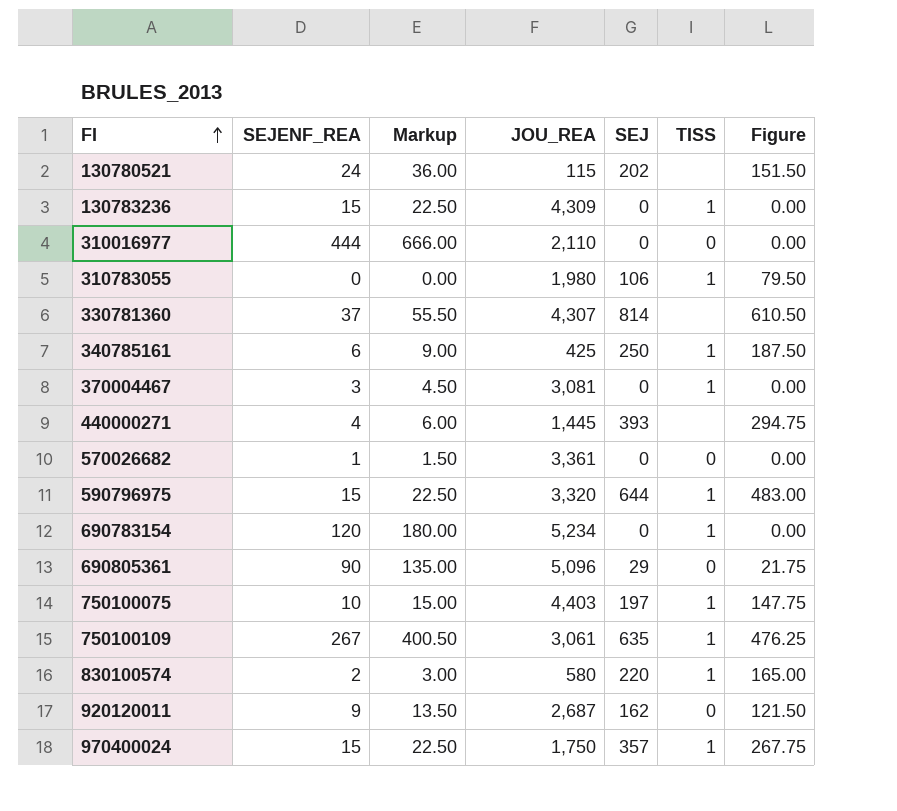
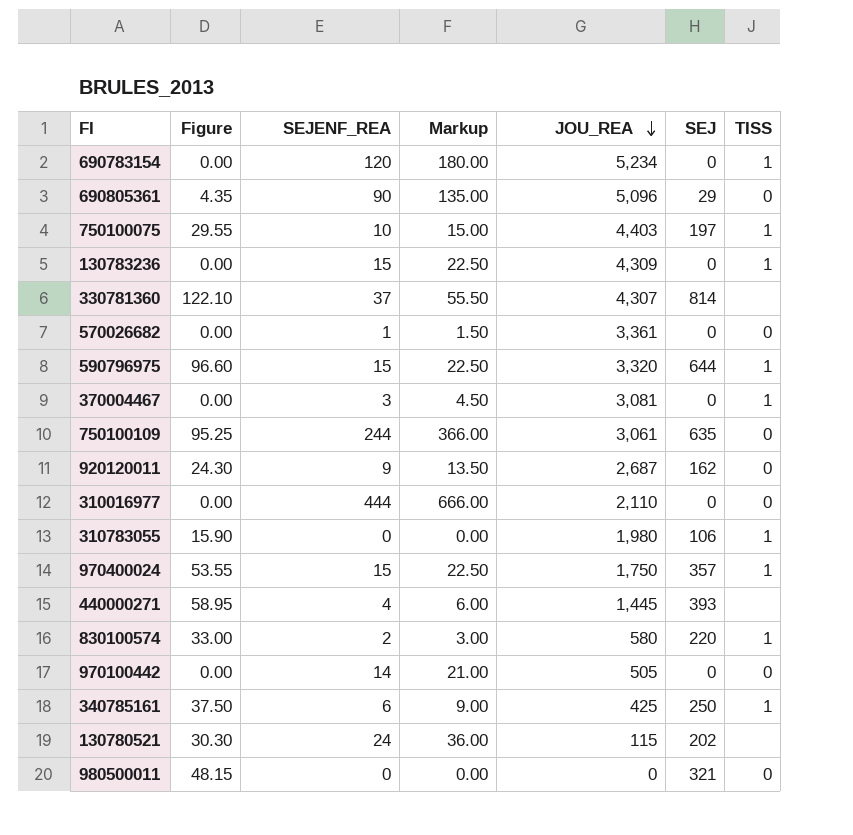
row order: FI ascending -> JOU_REA descending
column Figure | formula: [SEJ] * 0.75 -> [SEJ] * 0.15
column Figure | position: 7 -> 2
750100109 | SEJENF_REA: 267 -> 244
750100109 | Markup: 400.50 -> 366.00
750100109 | TISS: 1 -> 0
row 970100442: none -> 0.00 | 14 | 21.00 | 505 | 0 | 0
row 980500011: none -> 48.15 | 0 | 0.00 | 0 | 321 | 0

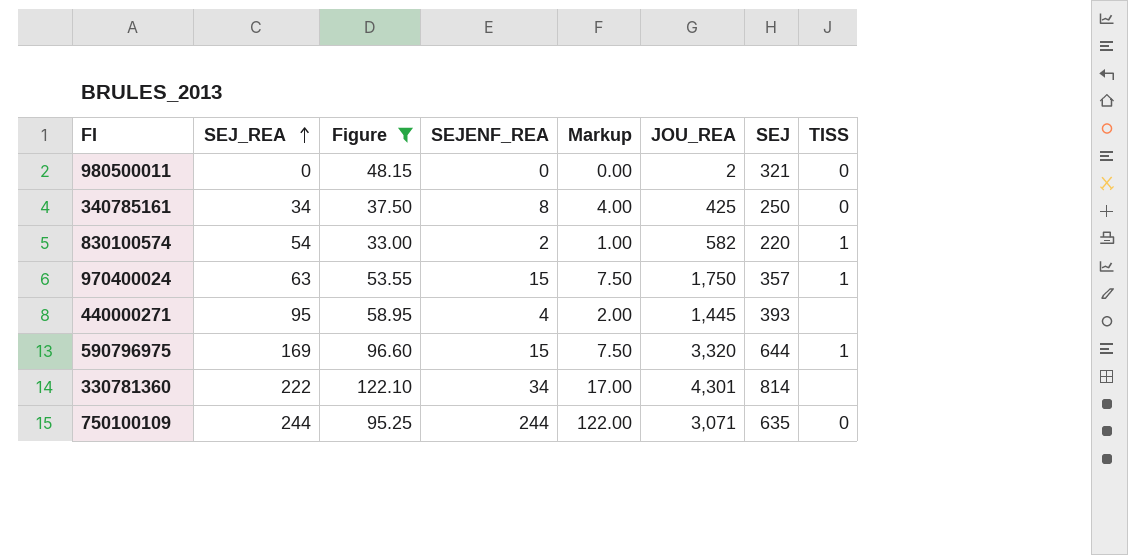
filter: none -> Figure >= 33.00
row order: JOU_REA descending -> SEJ_REA ascending
column SEJ_REA | position: none -> 2
column Markup | formula: [SEJENF_REA] * 1.5 -> [SEJENF_REA] * 0.5
980500011 | JOU_REA: 0 -> 2
340785161 | SEJENF_REA: 6 -> 8
340785161 | TISS: 1 -> 0
830100574 | JOU_REA: 580 -> 582
330781360 | SEJENF_REA: 37 -> 34
330781360 | JOU_REA: 4,307 -> 4,301
750100109 | JOU_REA: 3,061 -> 3,071

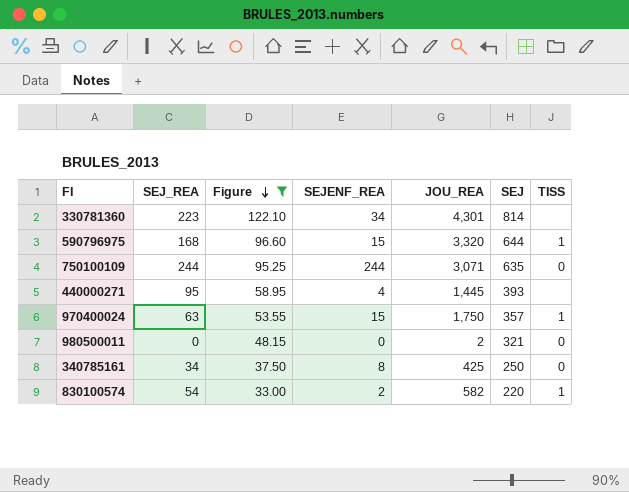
row order: SEJ_REA ascending -> Figure descending
column Markup | formula: [SEJENF_REA] * 0.5 -> none
330781360 | SEJ_REA: 222 -> 223
590796975 | SEJ_REA: 169 -> 168

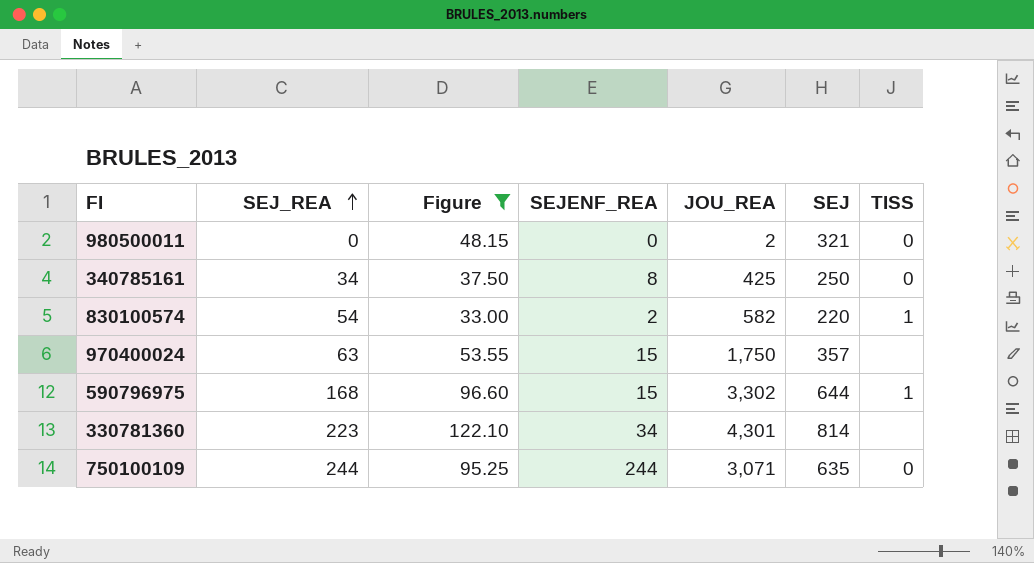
row order: Figure descending -> SEJ_REA ascending
row 440000271: 95 | 58.95 | 4 | 1,445 | 393 | none -> none
970400024 | TISS: 1 -> none
590796975 | JOU_REA: 3,320 -> 3,302

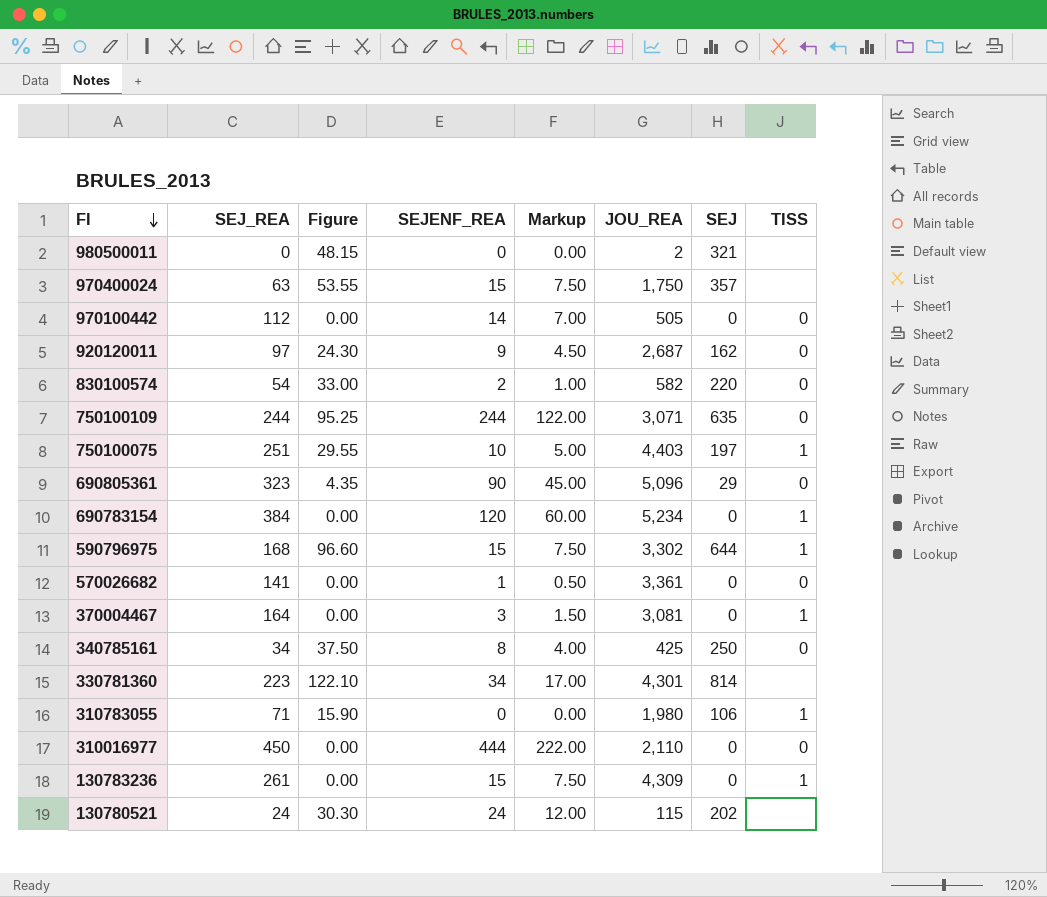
filter: Figure >= 33.00 -> none
row order: SEJ_REA ascending -> FI descending
column Markup | formula: none -> [SEJENF_REA] * 0.5
980500011 | TISS: 0 -> none
830100574 | TISS: 1 -> 0

